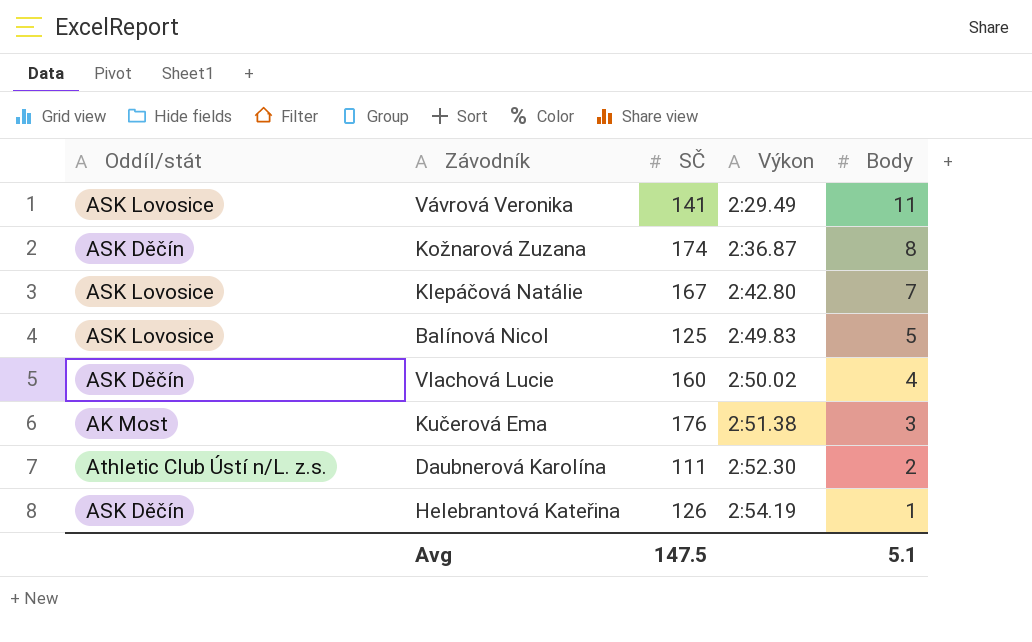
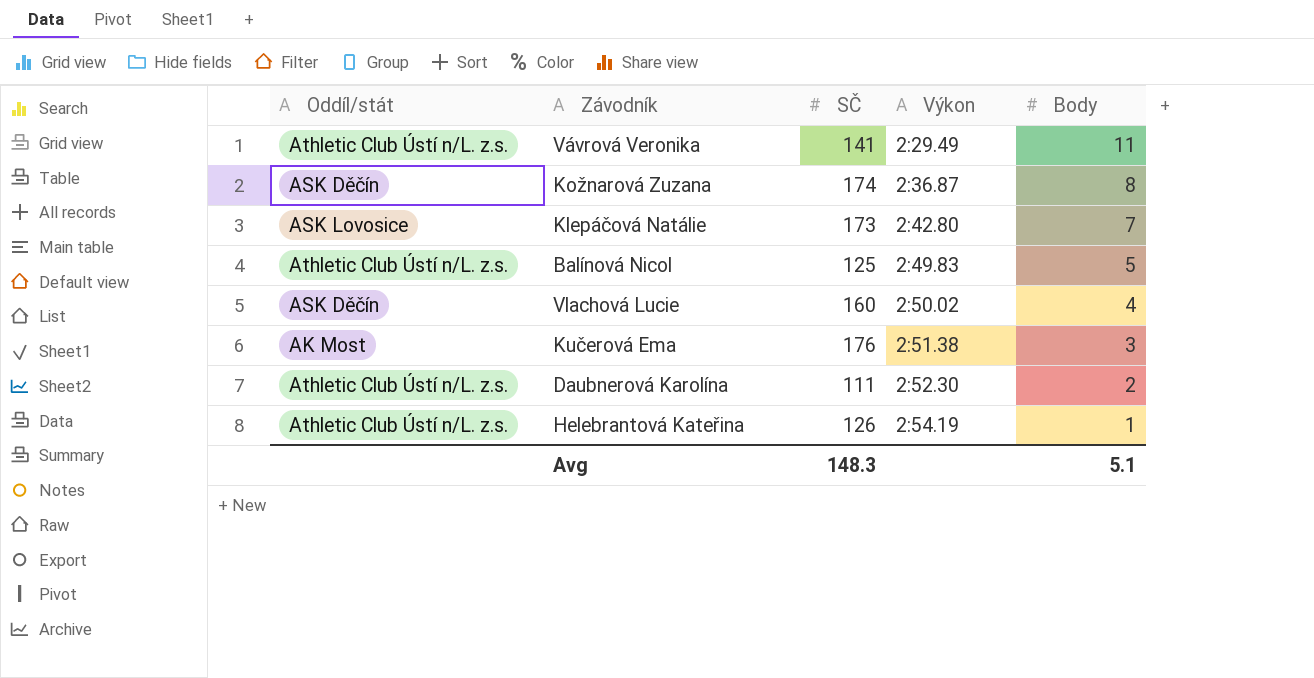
Vávrová Veronika | Oddíl/stát: ASK Lovosice -> Athletic Club Ústí n/L. z.s.
Klepáčová Natálie | SČ: 167 -> 173
Balínová Nicol | Oddíl/stát: ASK Lovosice -> Athletic Club Ústí n/L. z.s.
Helebrantová Kateřina | Oddíl/stát: ASK Děčín -> Athletic Club Ústí n/L. z.s.
Avg | SČ: 147.5 -> 148.3

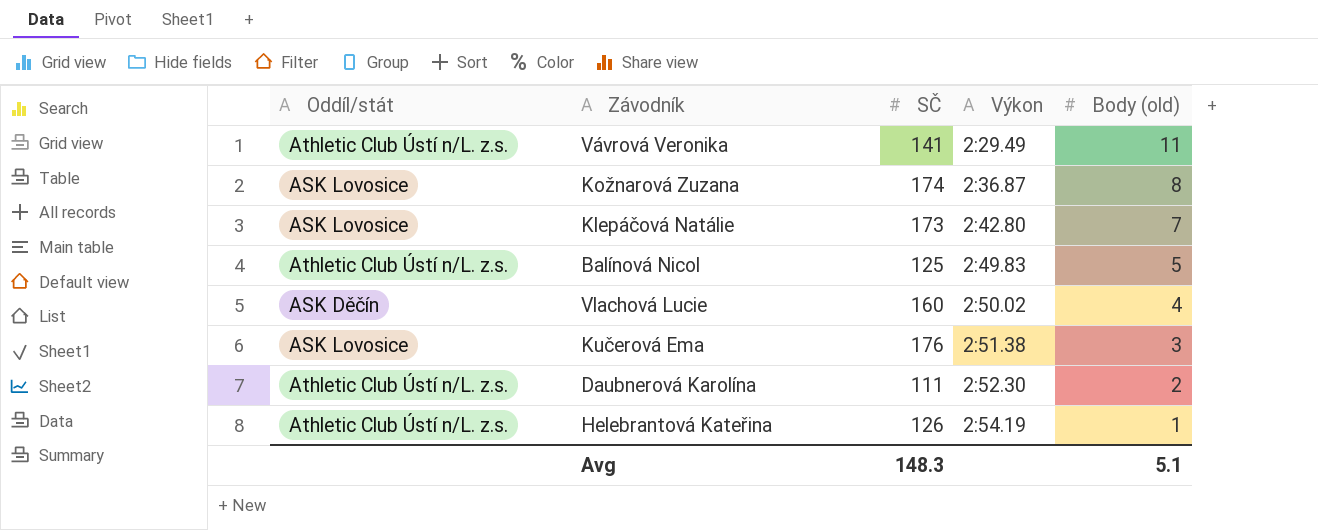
column name: Body -> Body (old)
Kožnarová Zuzana | Oddíl/stát: ASK Děčín -> ASK Lovosice
Kučerová Ema | Oddíl/stát: AK Most -> ASK Lovosice

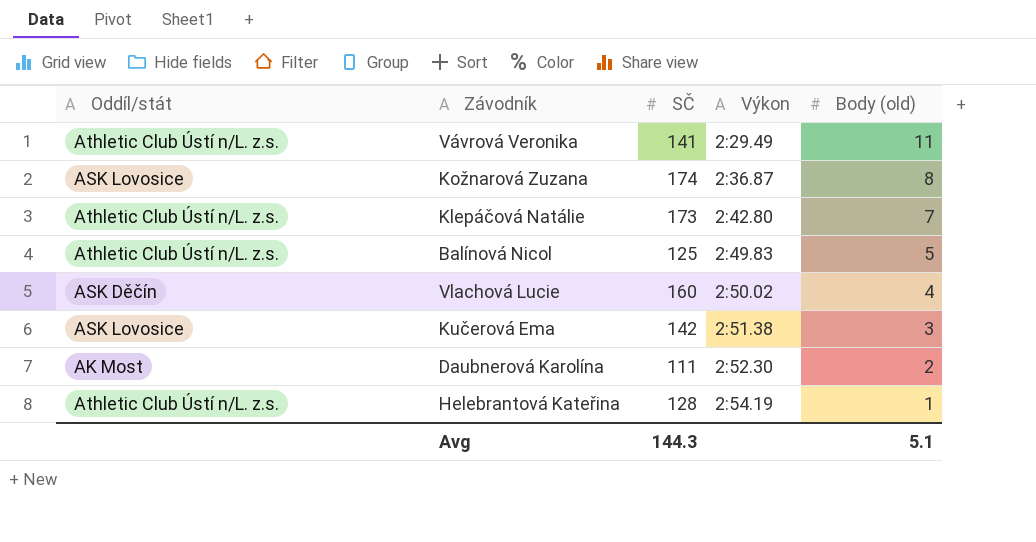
Klepáčová Natálie | Oddíl/stát: ASK Lovosice -> Athletic Club Ústí n/L. z.s.
Kučerová Ema | SČ: 176 -> 142
Daubnerová Karolína | Oddíl/stát: Athletic Club Ústí n/L. z.s. -> AK Most
Helebrantová Kateřina | SČ: 126 -> 128
Avg | SČ: 148.3 -> 144.3

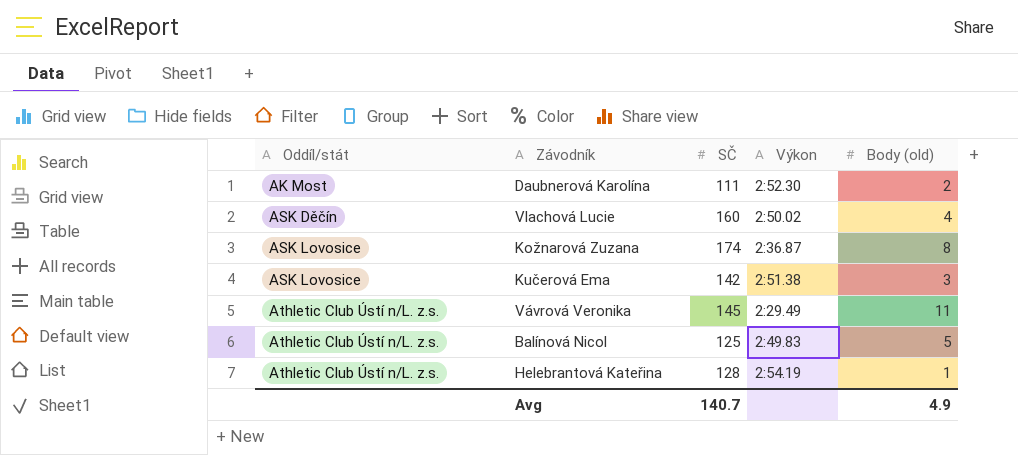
row order: Výkon ascending -> Oddíl/stát ascending
row Klepáčová Natálie: Athletic Club Ústí n/L. z.s. | 173 | 2:42.80 | 7 -> none
Vávrová Veronika | SČ: 141 -> 145
Avg | SČ: 144.3 -> 140.7
Avg | Body (old): 5.1 -> 4.9

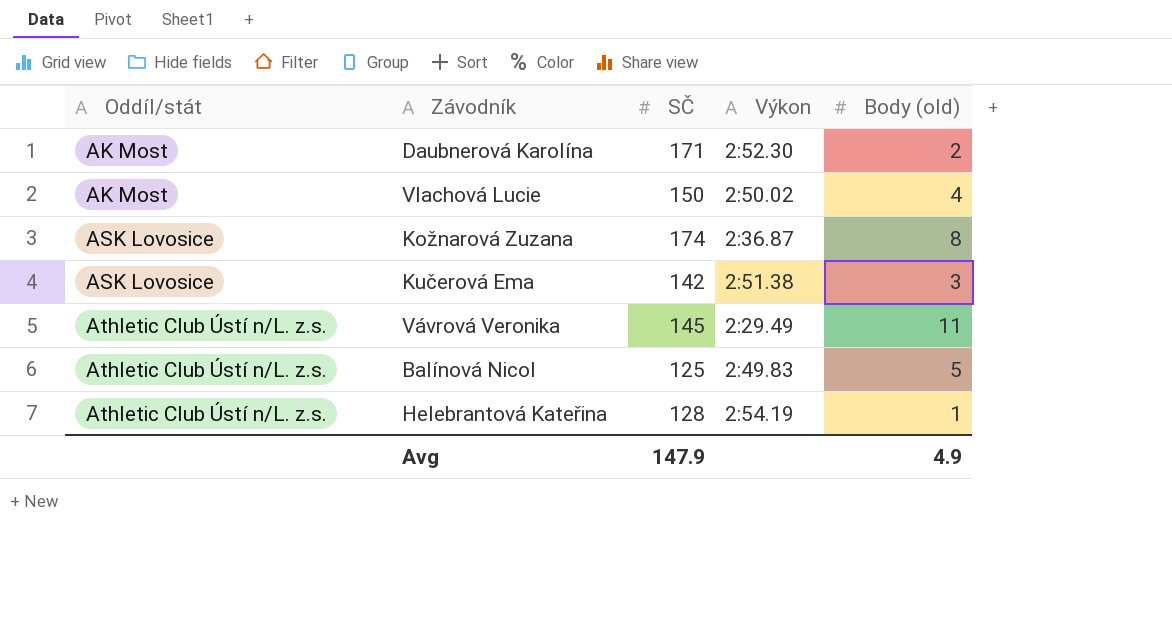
Daubnerová Karolína | SČ: 111 -> 171
Vlachová Lucie | Oddíl/stát: ASK Děčín -> AK Most
Vlachová Lucie | SČ: 160 -> 150
Avg | SČ: 140.7 -> 147.9

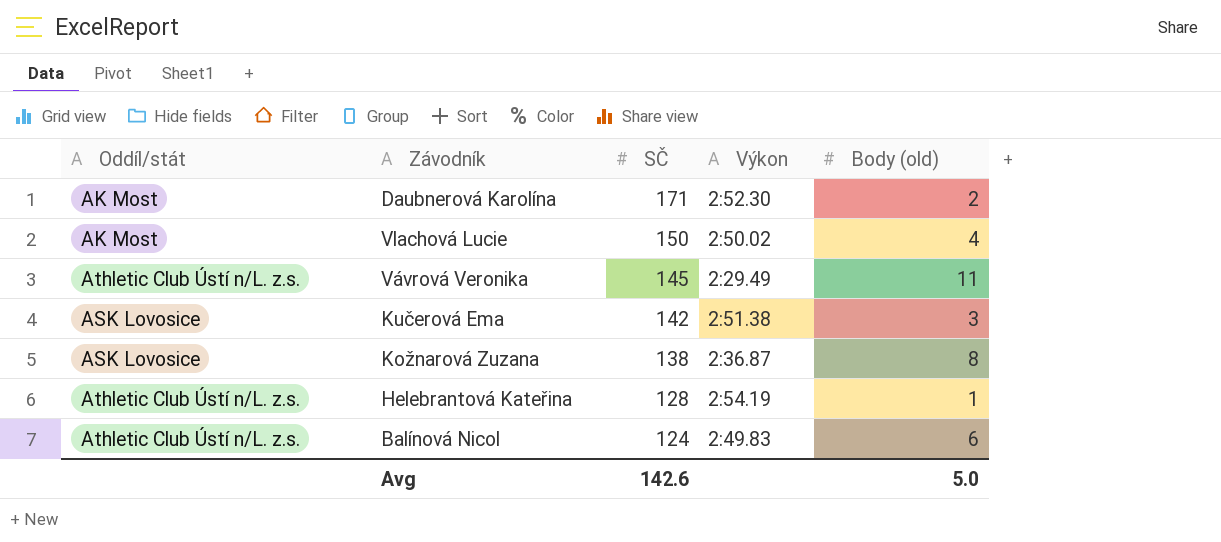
row order: Oddíl/stát ascending -> SČ descending
Kožnarová Zuzana | SČ: 174 -> 138
Balínová Nicol | SČ: 125 -> 124
Balínová Nicol | Body (old): 5 -> 6
Avg | SČ: 147.9 -> 142.6
Avg | Body (old): 4.9 -> 5.0

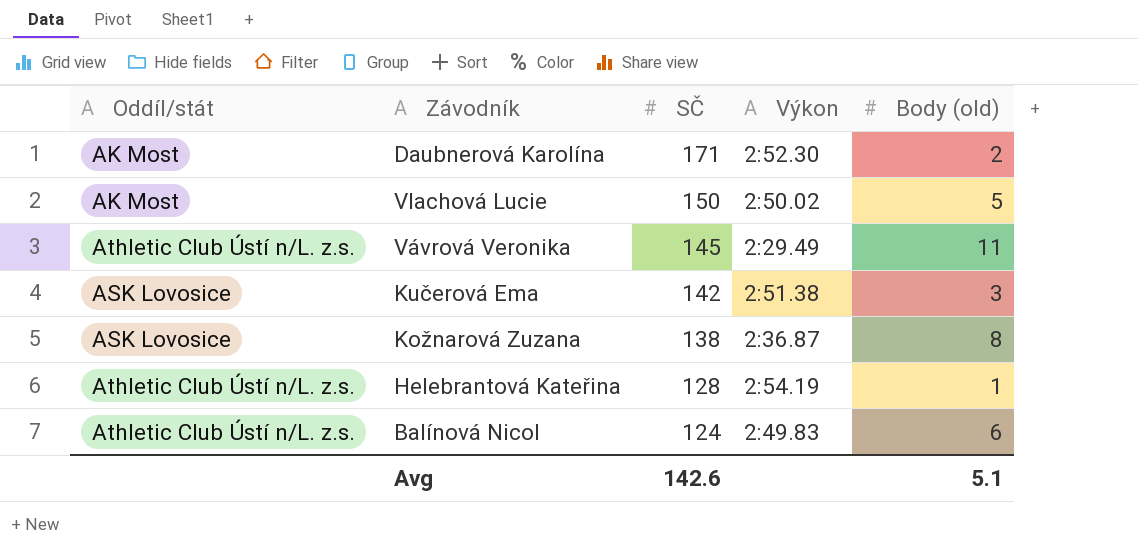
Vlachová Lucie | Body (old): 4 -> 5
Avg | Body (old): 5.0 -> 5.1

